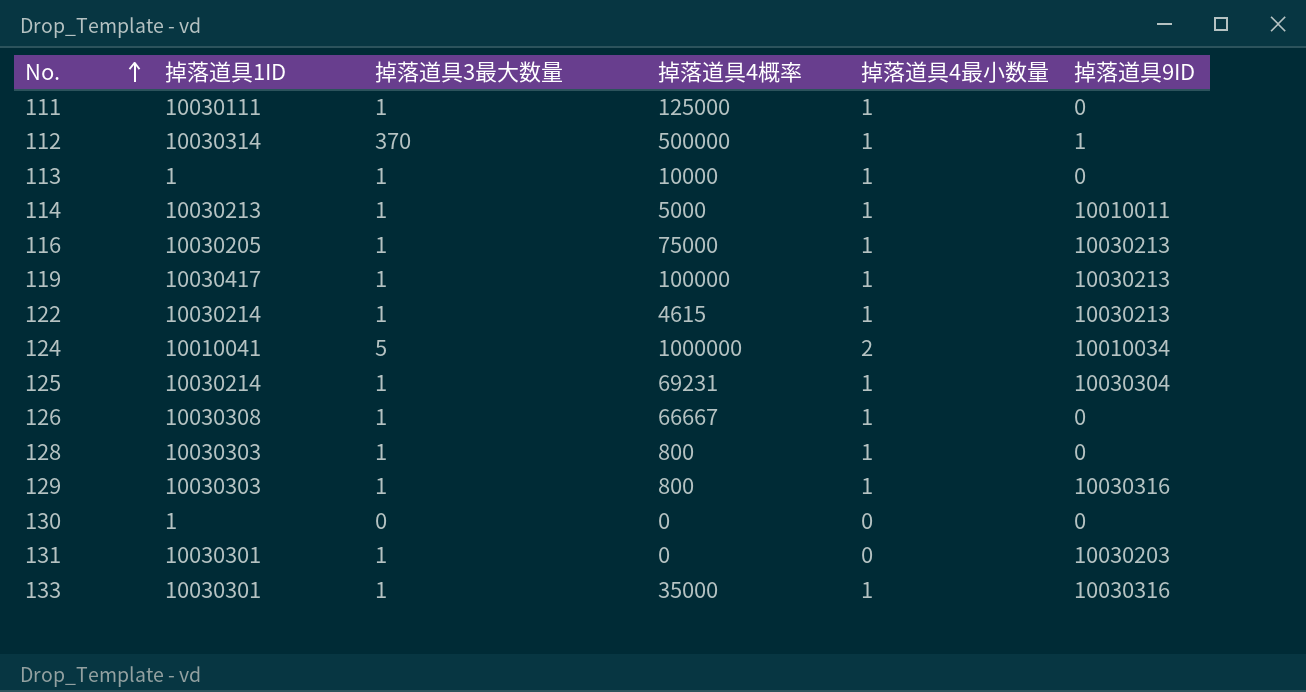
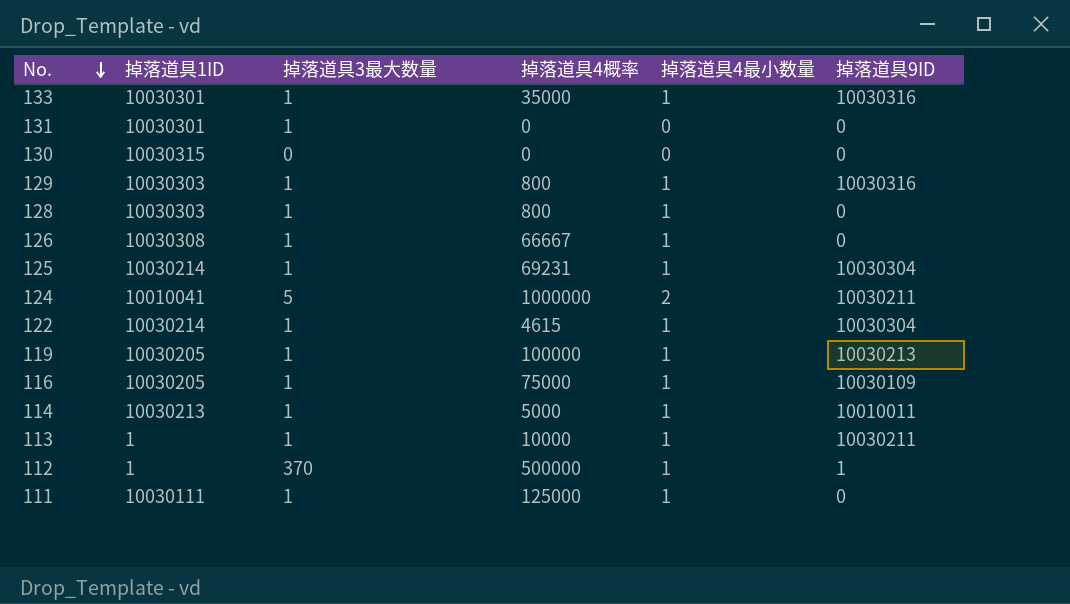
row order: No. ascending -> No. descending
131 | 掉落道具9ID: 10030203 -> 0
130 | 掉落道具1ID: 1 -> 10030315
124 | 掉落道具9ID: 10010034 -> 10030211
122 | 掉落道具9ID: 10030213 -> 10030304
119 | 掉落道具1ID: 10030417 -> 10030205
116 | 掉落道具9ID: 10030213 -> 10030109
113 | 掉落道具9ID: 0 -> 10030211
112 | 掉落道具1ID: 10030314 -> 1

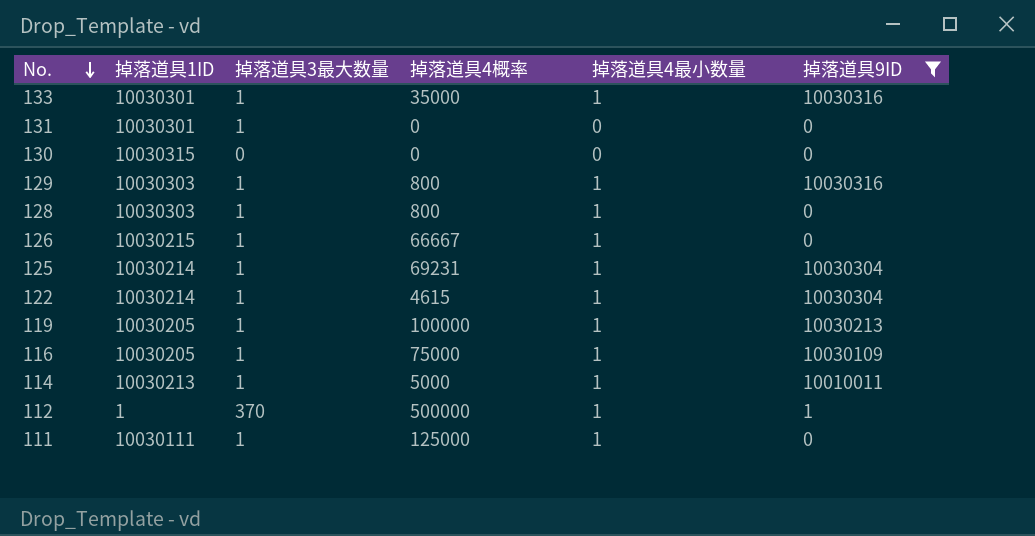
filter: none -> 掉落道具9ID != 10030211
126 | 掉落道具1ID: 10030308 -> 10030215

